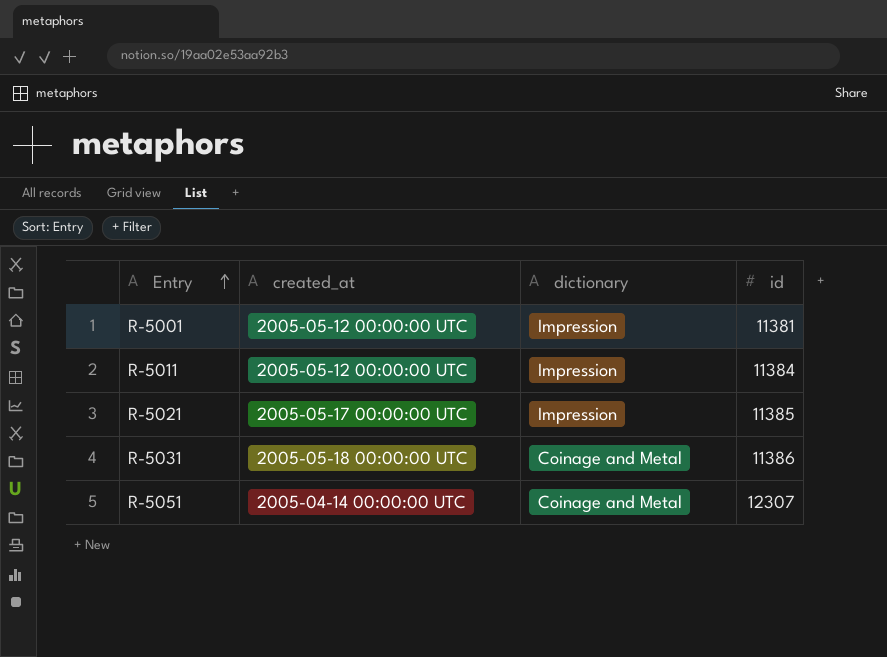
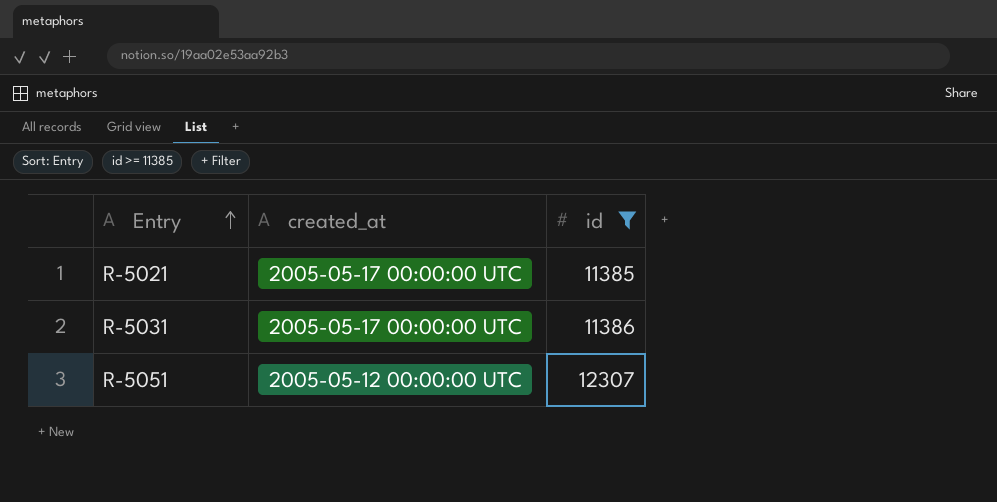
filter: none -> id >= 11385
column dictionary | position: 3 -> none
R-5031 | created_at: 2005-05-18 00:00:00 UTC -> 2005-05-17 00:00:00 UTC
R-5051 | created_at: 2005-04-14 00:00:00 UTC -> 2005-05-12 00:00:00 UTC

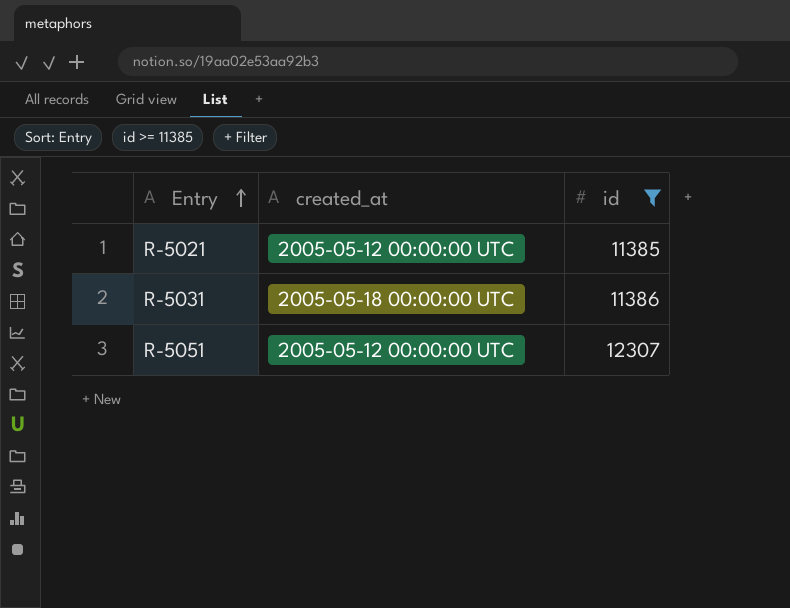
R-5021 | created_at: 2005-05-17 00:00:00 UTC -> 2005-05-12 00:00:00 UTC
R-5031 | created_at: 2005-05-17 00:00:00 UTC -> 2005-05-18 00:00:00 UTC

